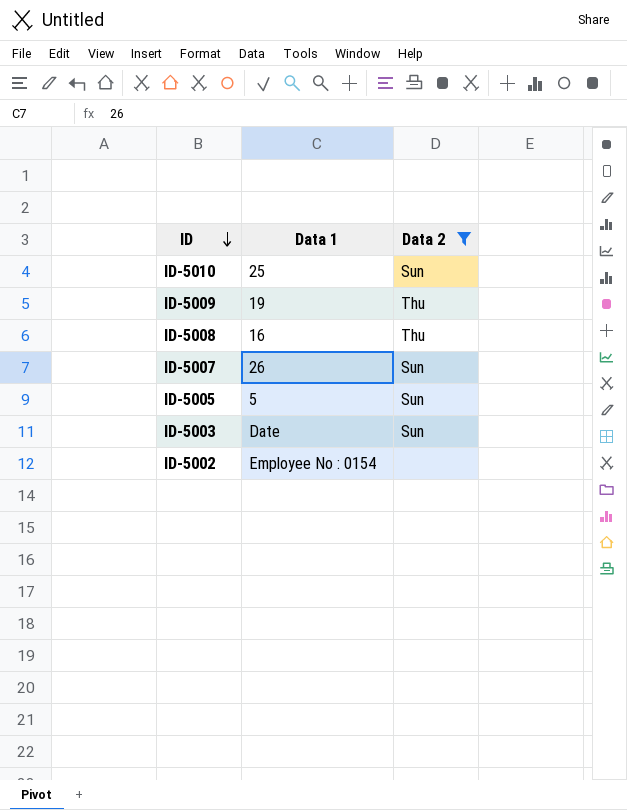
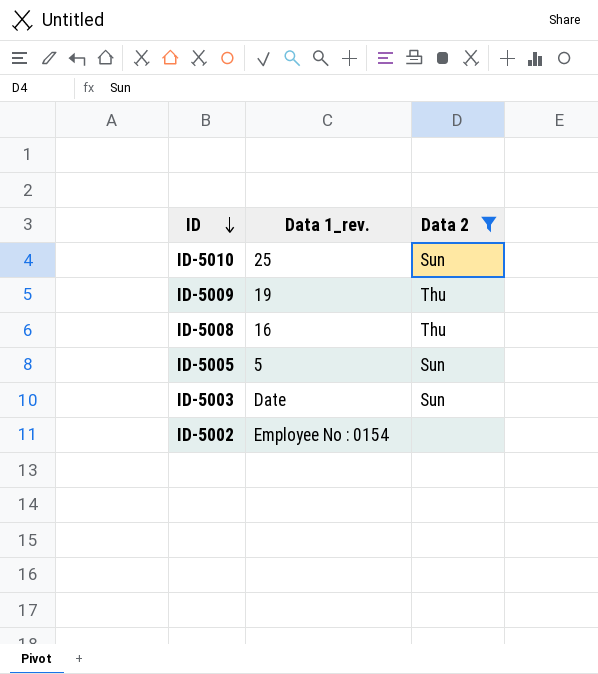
column name: Data 1 -> Data 1_rev.
row ID-5007: 26 | Sun -> none

